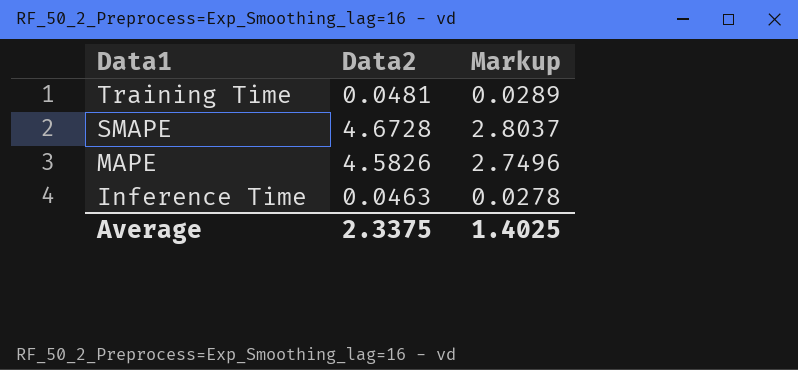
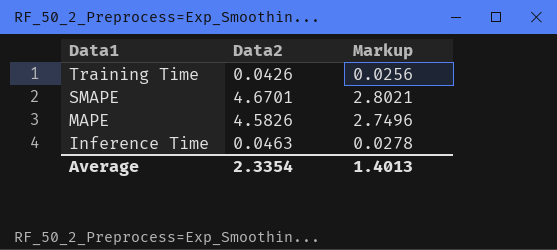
Training Time | Data2: 0.0481 -> 0.0426
Training Time | Markup: 0.0289 -> 0.0256
SMAPE | Data2: 4.6728 -> 4.6701
SMAPE | Markup: 2.8037 -> 2.8021
Average | Data2: 2.3375 -> 2.3354
Average | Markup: 1.4025 -> 1.4013

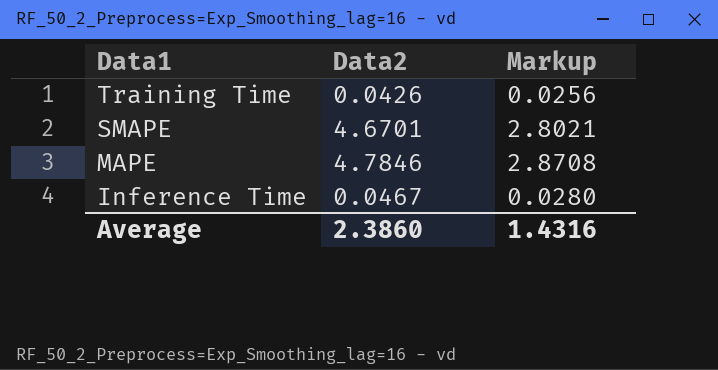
MAPE | Data2: 4.5826 -> 4.7846
MAPE | Markup: 2.7496 -> 2.8708
Inference Time | Data2: 0.0463 -> 0.0467
Inference Time | Markup: 0.0278 -> 0.0280
Average | Data2: 2.3354 -> 2.3860
Average | Markup: 1.4013 -> 1.4316

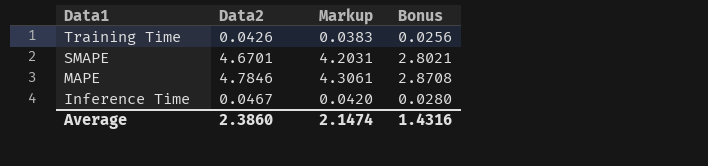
column Markup | formula: [Data2] * 0.6 -> [Data2] * 0.9
column Bonus | formula: none -> [Data2] * 0.6
Average | Markup: 1.4316 -> 2.1474

